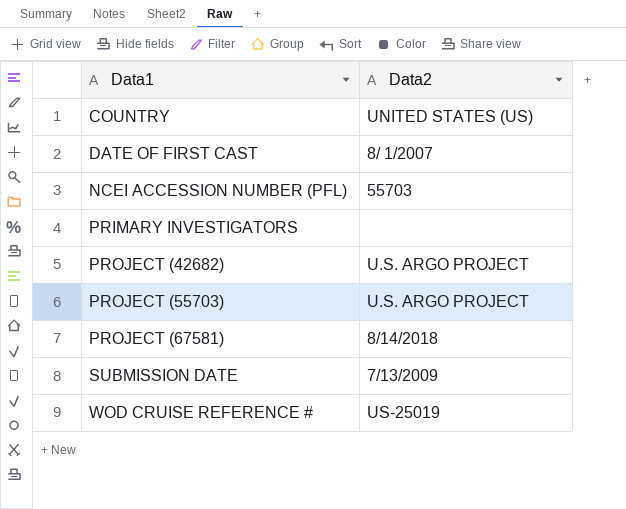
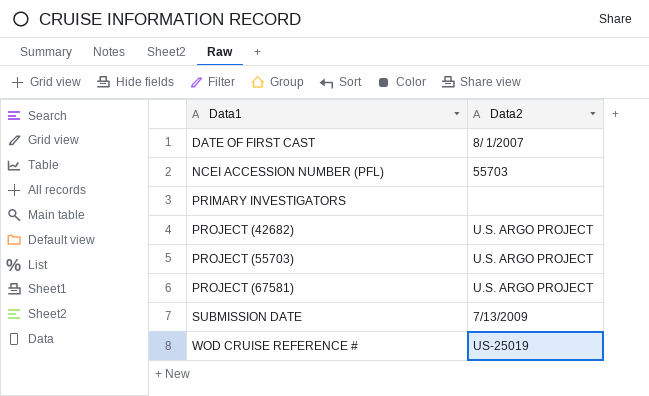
row COUNTRY: UNITED STATES (US) -> none
PROJECT (67581) | Data2: 8/14/2018 -> U.S. ARGO PROJECT

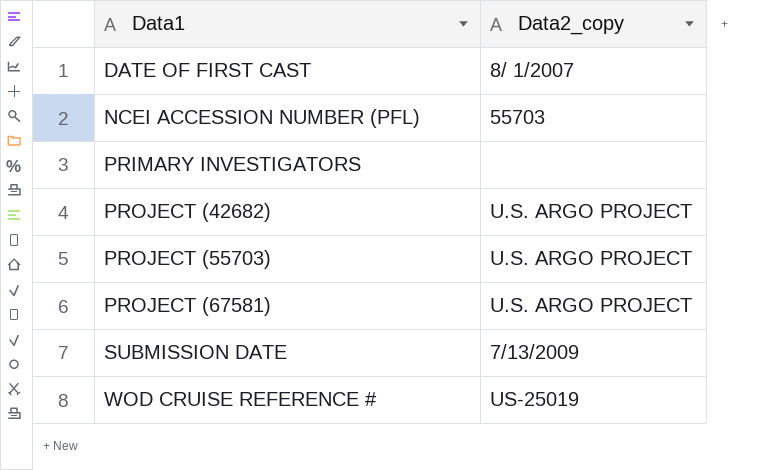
column name: Data2 -> Data2_copy

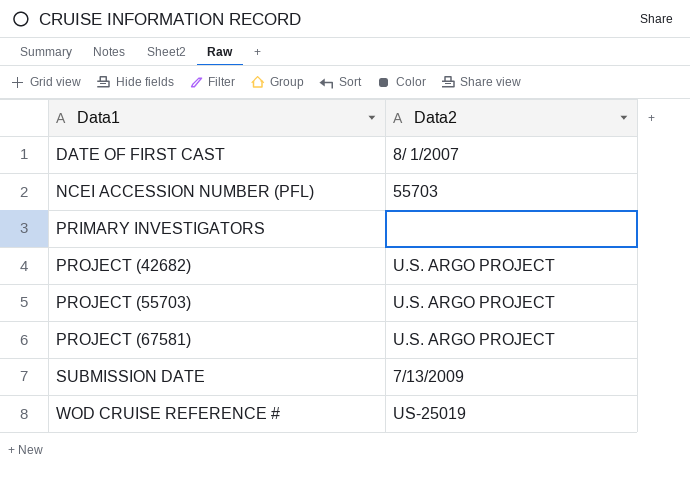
column name: Data2_copy -> Data2

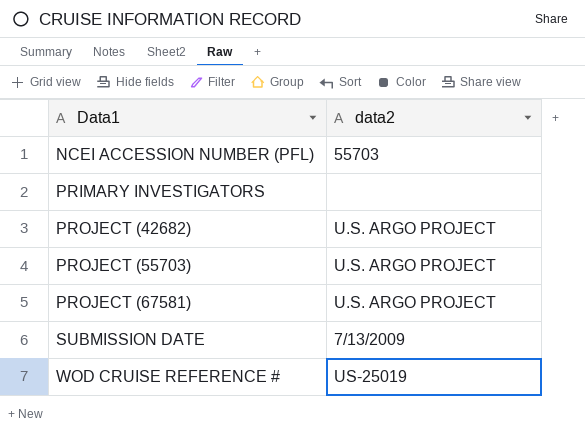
column name: Data2 -> data2
row DATE OF FIRST CAST: 8/ 1/2007 -> none

